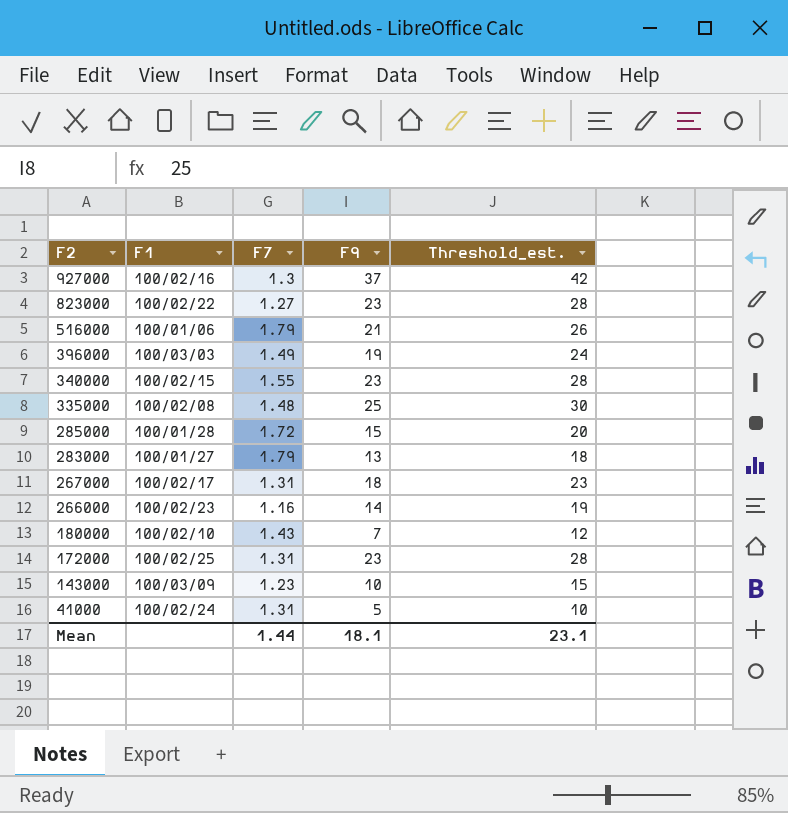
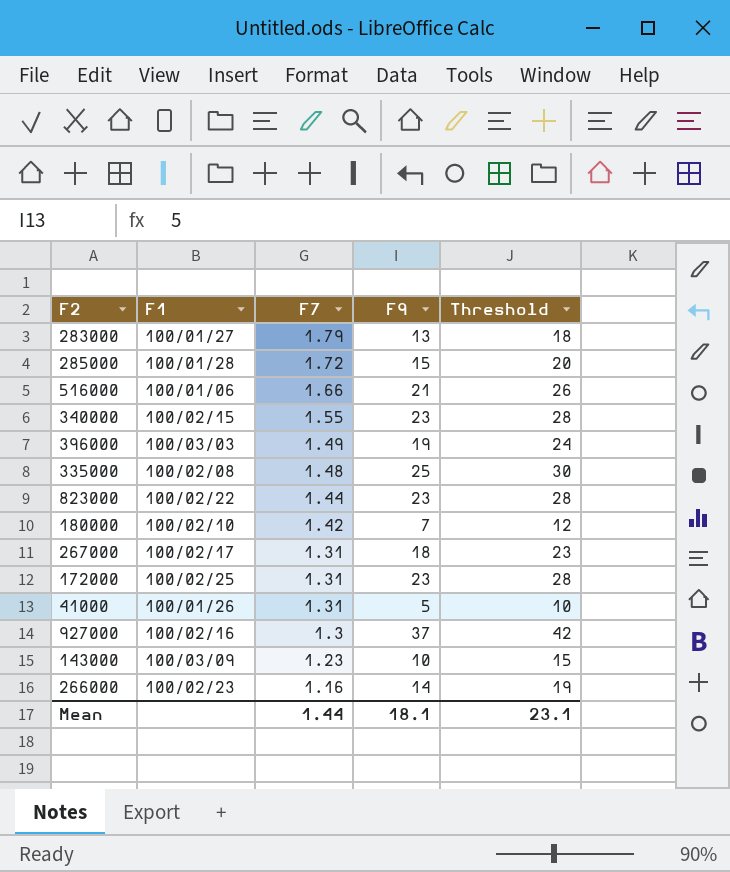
row order: F2 descending -> F7 descending
column name: Threshold_est. -> Threshold
516000 | F7: 1.79 -> 1.66
823000 | F7: 1.27 -> 1.44
180000 | F7: 1.43 -> 1.42
41000 | F1: 100/02/24 -> 100/01/26

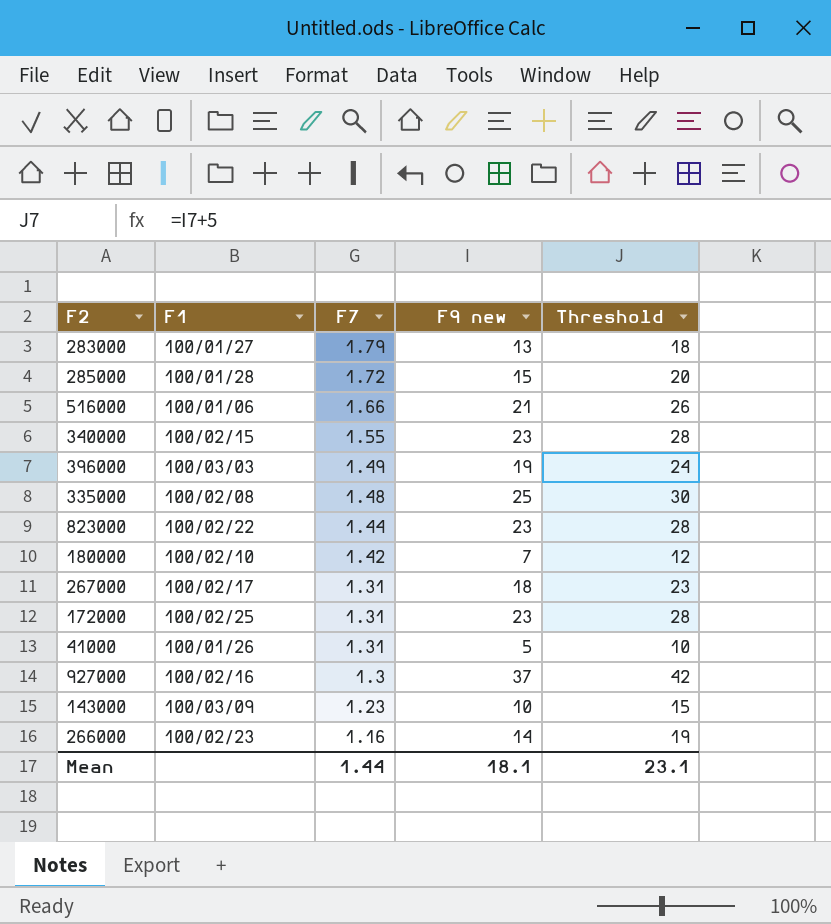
column name: F9 -> F9 new

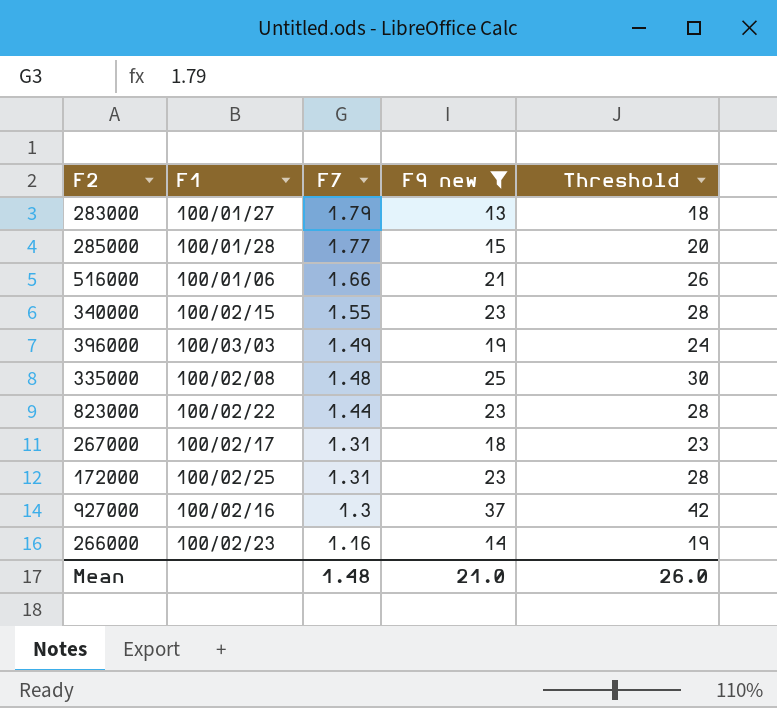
filter: none -> F9 new >= 13
285000 | F7: 1.72 -> 1.77
Mean | F7: 1.44 -> 1.48
Mean | F9 new: 18.1 -> 21.0
Mean | Threshold: 23.1 -> 26.0

